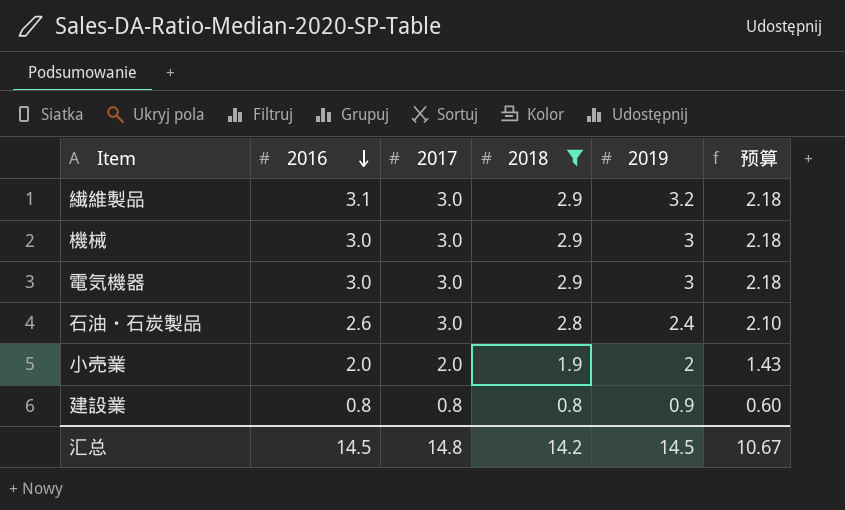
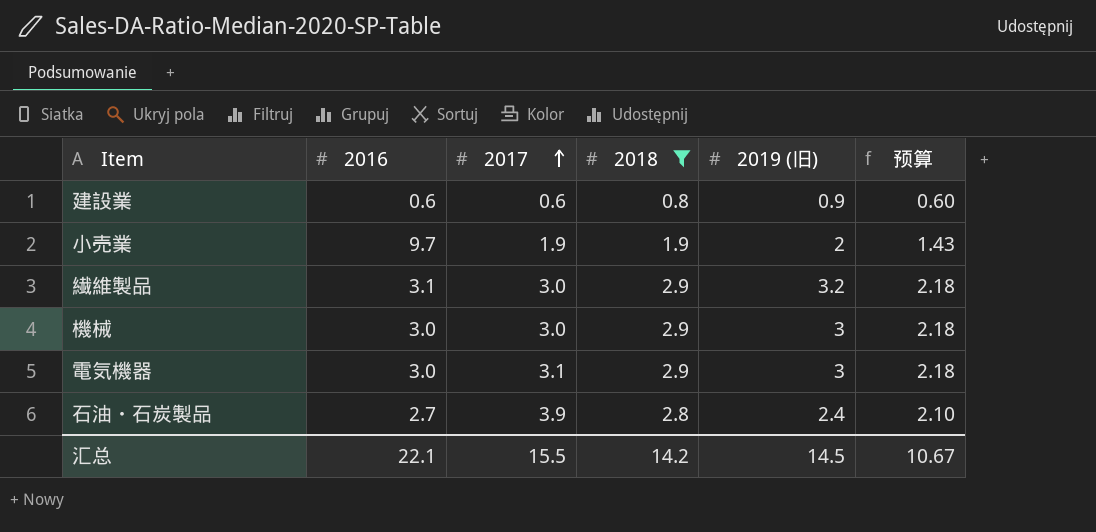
row order: 2016 descending -> 2017 ascending
column name: 2019 -> 2019 (旧)
建設業 | 2016: 0.8 -> 0.6
建設業 | 2017: 0.8 -> 0.6
小売業 | 2016: 2.0 -> 9.7
小売業 | 2017: 2.0 -> 1.9
電気機器 | 2017: 3.0 -> 3.1
石油・石炭製品 | 2016: 2.6 -> 2.7
石油・石炭製品 | 2017: 3.0 -> 3.9
汇总 | 2016: 14.5 -> 22.1
汇总 | 2017: 14.8 -> 15.5

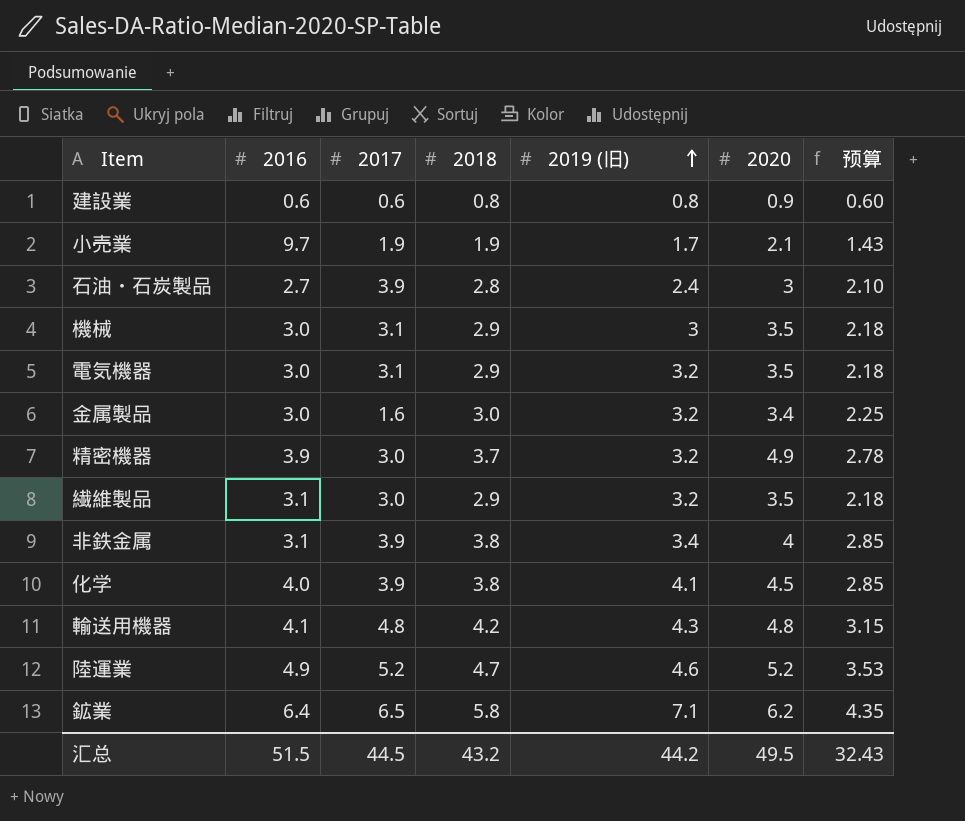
filter: 2018 <= 2.9 -> none
row order: 2017 ascending -> 2019 (旧) ascending
column 2020 | position: none -> 6
建設業 | 2019 (旧): 0.9 -> 0.8
小売業 | 2019 (旧): 2 -> 1.7
機械 | 2017: 3.0 -> 3.1
電気機器 | 2019 (旧): 3 -> 3.2
汇总 | 2016: 22.1 -> 51.5
汇总 | 2017: 15.5 -> 44.5
汇总 | 2018: 14.2 -> 43.2
汇总 | 2019 (旧): 14.5 -> 44.2
汇总 | 预算: 10.67 -> 32.43

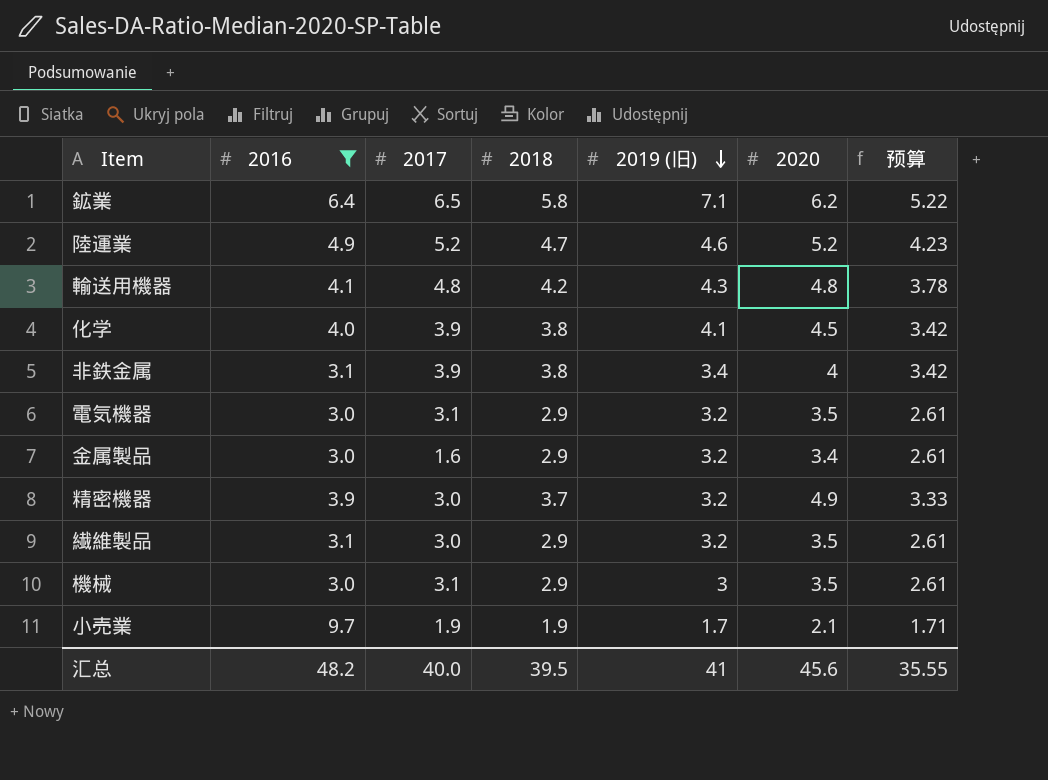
filter: none -> 2016 >= 3.0
row order: 2019 (旧) ascending -> 2019 (旧) descending
column 预算 | formula: [2018] * 0.75 -> [2018] * 0.9
金属製品 | 2018: 3.0 -> 2.9
汇总 | 2016: 51.5 -> 48.2
汇总 | 2017: 44.5 -> 40.0
汇总 | 2018: 43.2 -> 39.5
汇总 | 2019 (旧): 44.2 -> 41
汇总 | 2020: 49.5 -> 45.6
汇总 | 预算: 32.43 -> 35.55

